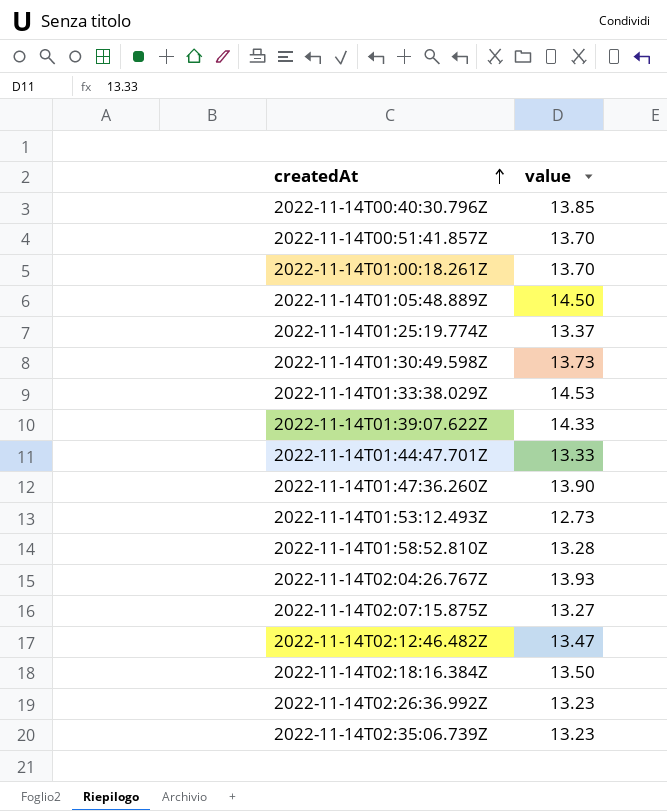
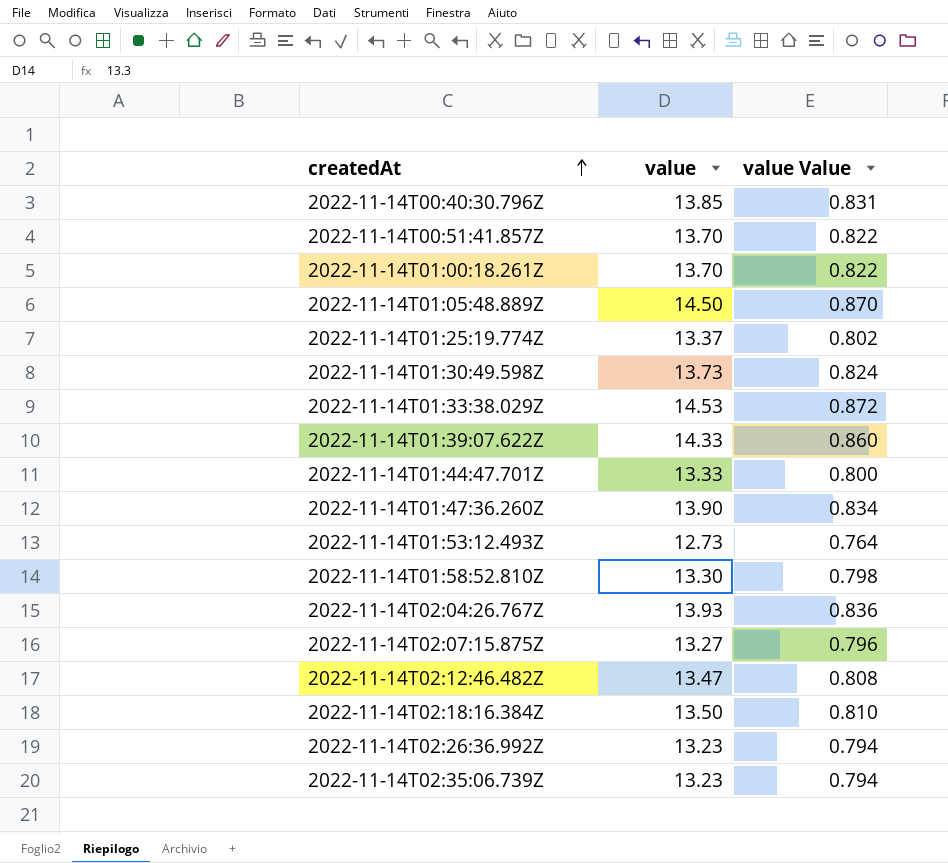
column value Value | formula: none -> [value] * 0.06
2022-11-14T01:58:52.810Z | value: 13.28 -> 13.30

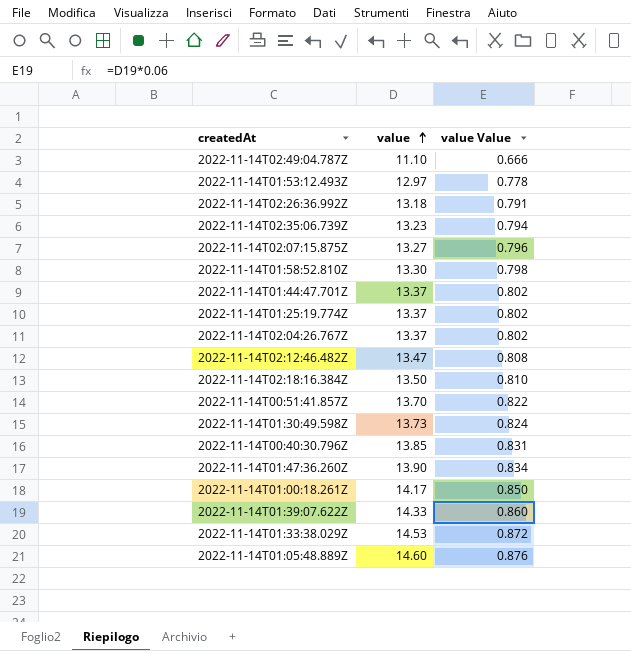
row order: createdAt ascending -> value ascending
row 2022-11-14T02:49:04.787Z: none -> 11.10 | 0.666
2022-11-14T01:53:12.493Z | value: 12.73 -> 12.97
2022-11-14T01:53:12.493Z | value Value: 0.764 -> 0.778
2022-11-14T02:26:36.992Z | value: 13.23 -> 13.18
2022-11-14T02:26:36.992Z | value Value: 0.794 -> 0.791
2022-11-14T01:44:47.701Z | value: 13.33 -> 13.37
2022-11-14T01:44:47.701Z | value Value: 0.800 -> 0.802
2022-11-14T02:04:26.767Z | value: 13.93 -> 13.37
2022-11-14T02:04:26.767Z | value Value: 0.836 -> 0.802
2022-11-14T01:00:18.261Z | value: 13.70 -> 14.17
2022-11-14T01:00:18.261Z | value Value: 0.822 -> 0.850
2022-11-14T01:05:48.889Z | value: 14.50 -> 14.60
2022-11-14T01:05:48.889Z | value Value: 0.870 -> 0.876

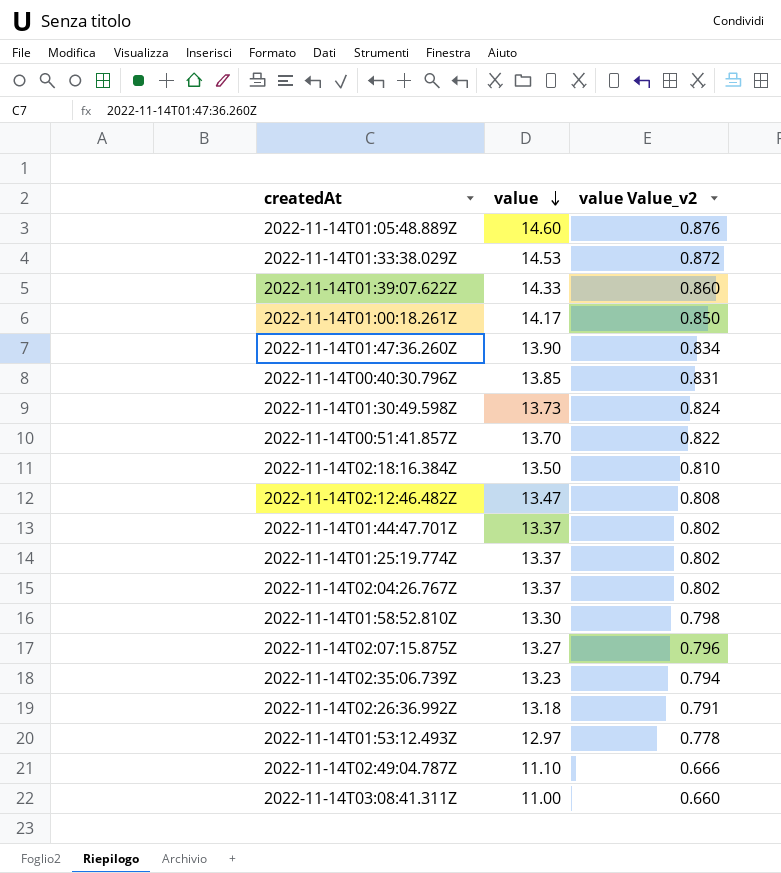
row order: value ascending -> value descending
column name: value Value -> value Value_v2
row 2022-11-14T03:08:41.311Z: none -> 11.00 | 0.660

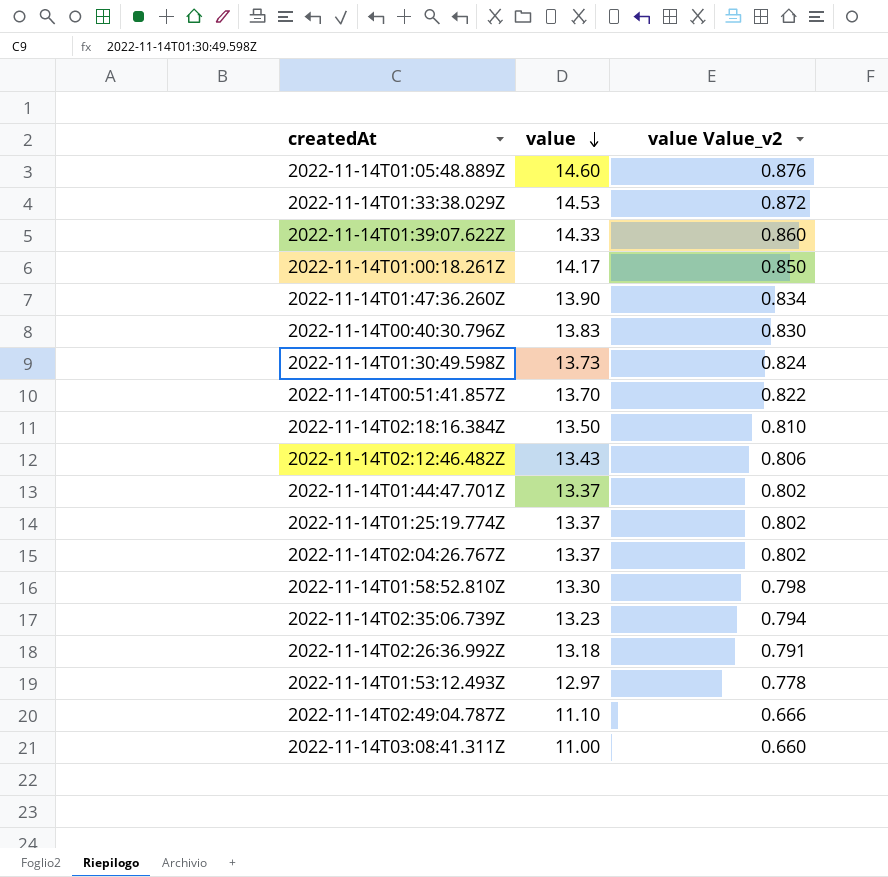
row 2022-11-14T02:07:15.875Z: 13.27 | 0.796 -> none
2022-11-14T00:40:30.796Z | value: 13.85 -> 13.83
2022-11-14T00:40:30.796Z | value Value_v2: 0.831 -> 0.830
2022-11-14T02:12:46.482Z | value: 13.47 -> 13.43
2022-11-14T02:12:46.482Z | value Value_v2: 0.808 -> 0.806

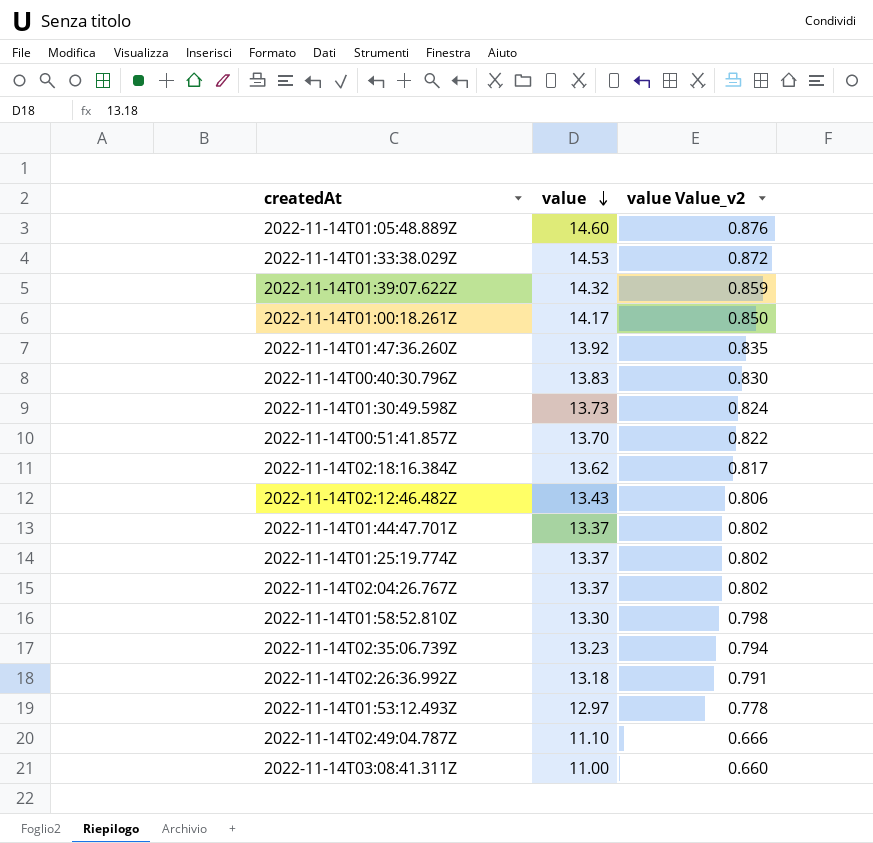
2022-11-14T01:39:07.622Z | value: 14.33 -> 14.32
2022-11-14T01:39:07.622Z | value Value_v2: 0.860 -> 0.859
2022-11-14T01:47:36.260Z | value: 13.90 -> 13.92
2022-11-14T01:47:36.260Z | value Value_v2: 0.834 -> 0.835
2022-11-14T02:18:16.384Z | value: 13.50 -> 13.62
2022-11-14T02:18:16.384Z | value Value_v2: 0.810 -> 0.817

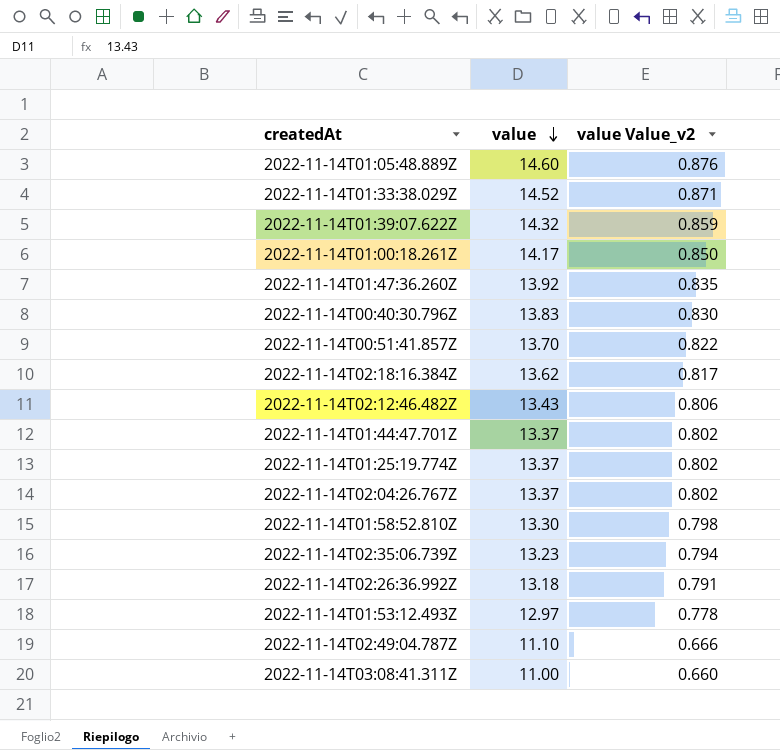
row 2022-11-14T01:30:49.598Z: 13.73 | 0.824 -> none
2022-11-14T01:33:38.029Z | value: 14.53 -> 14.52
2022-11-14T01:33:38.029Z | value Value_v2: 0.872 -> 0.871

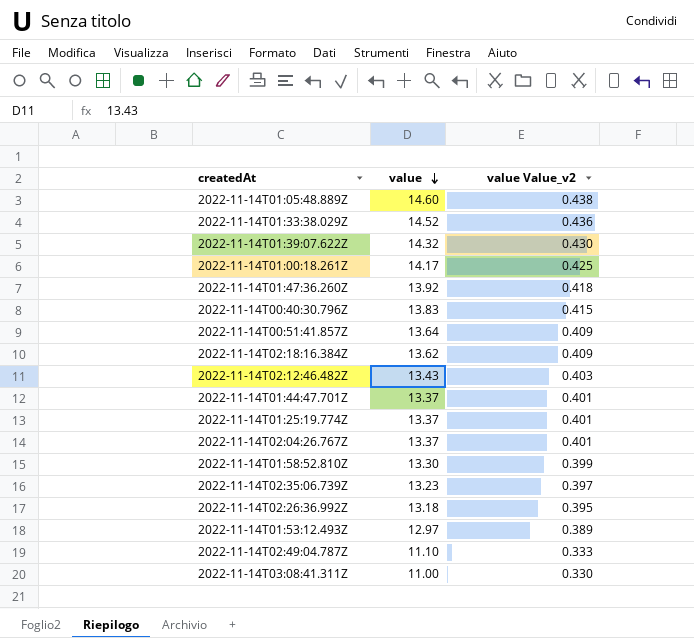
column value Value_v2 | formula: [value] * 0.06 -> [value] * 0.03
2022-11-14T00:51:41.857Z | value: 13.70 -> 13.64

